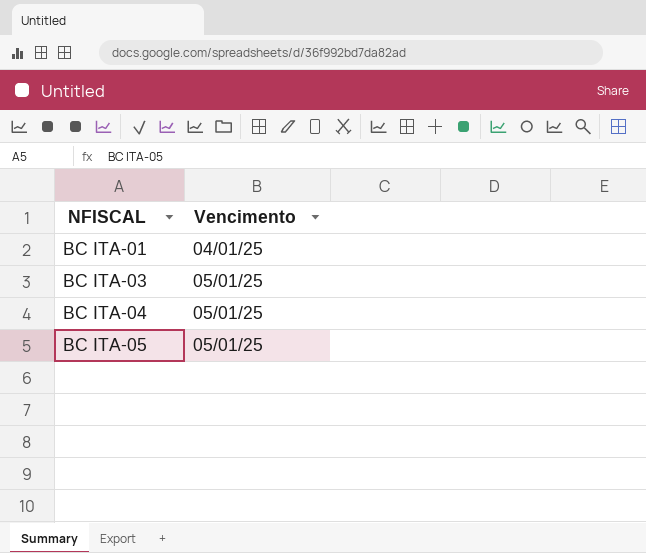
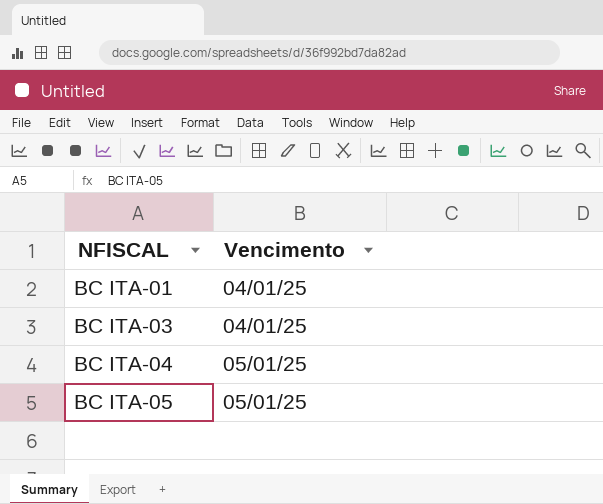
BC ITA-03 | Vencimento: 05/01/25 -> 04/01/25

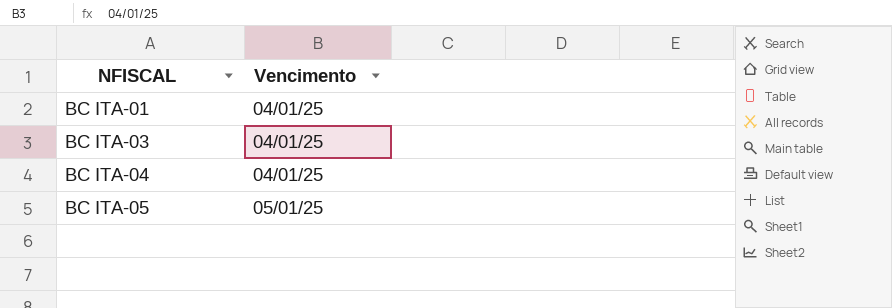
BC ITA-04 | Vencimento: 05/01/25 -> 04/01/25

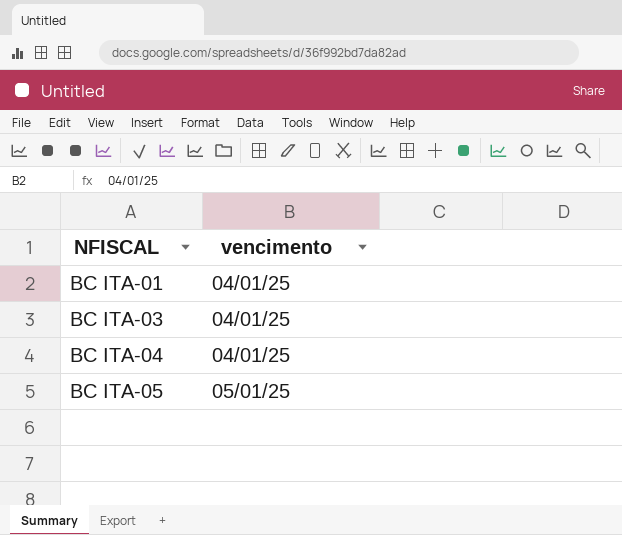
column name: Vencimento -> vencimento

